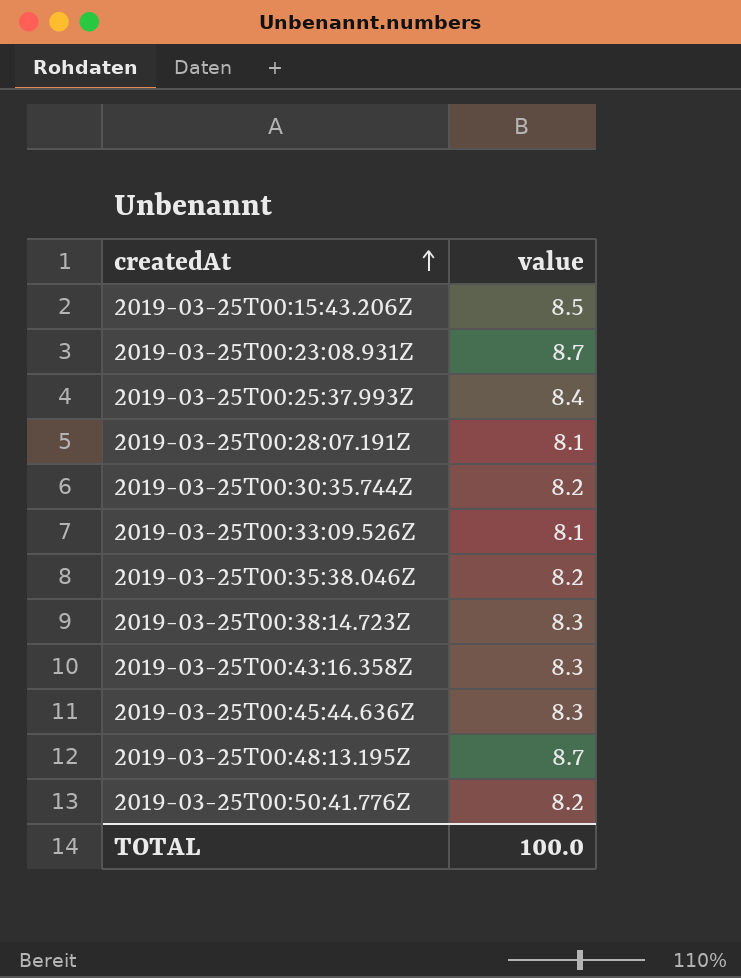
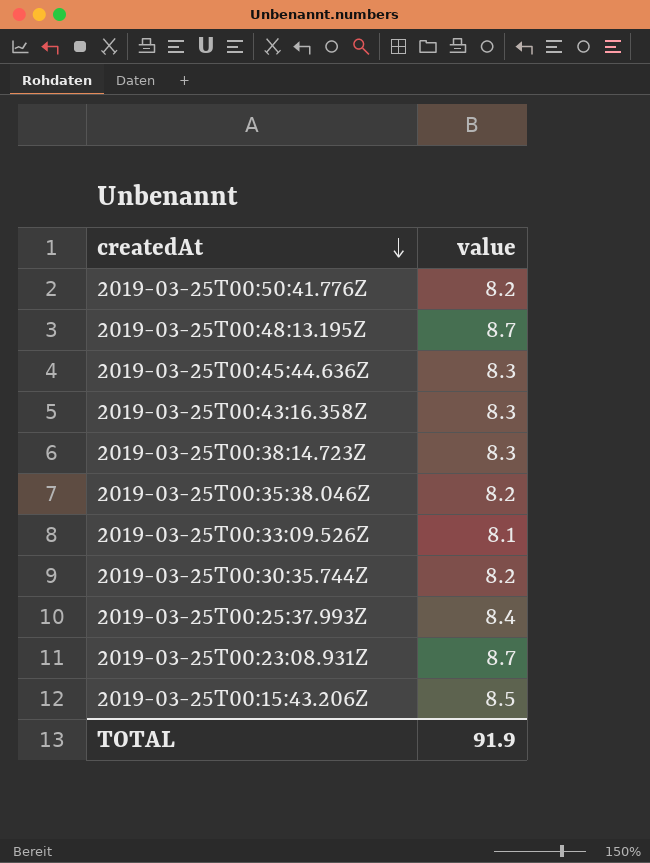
row order: createdAt ascending -> createdAt descending
row 2019-03-25T00:28:07.191Z: 8.1 -> none
TOTAL | value: 100.0 -> 91.9

